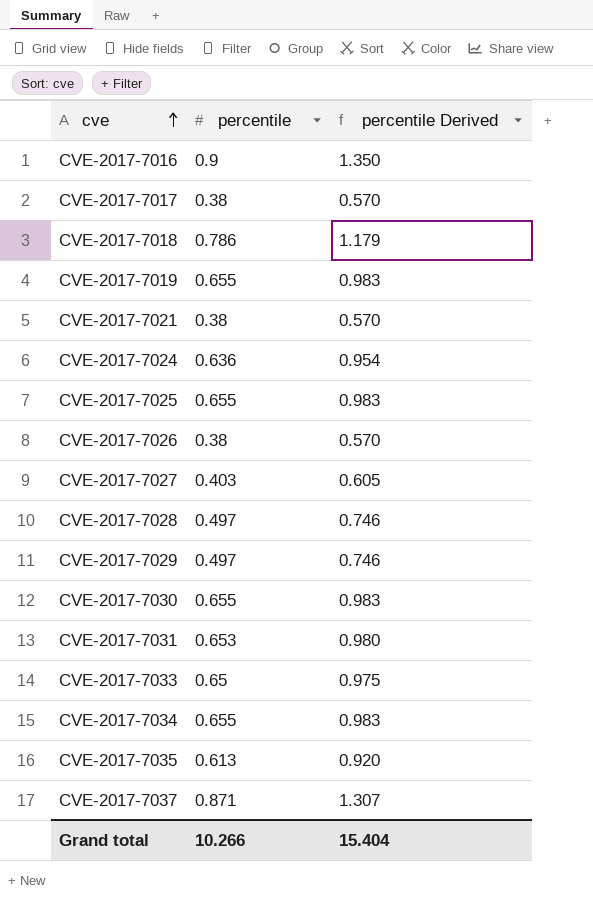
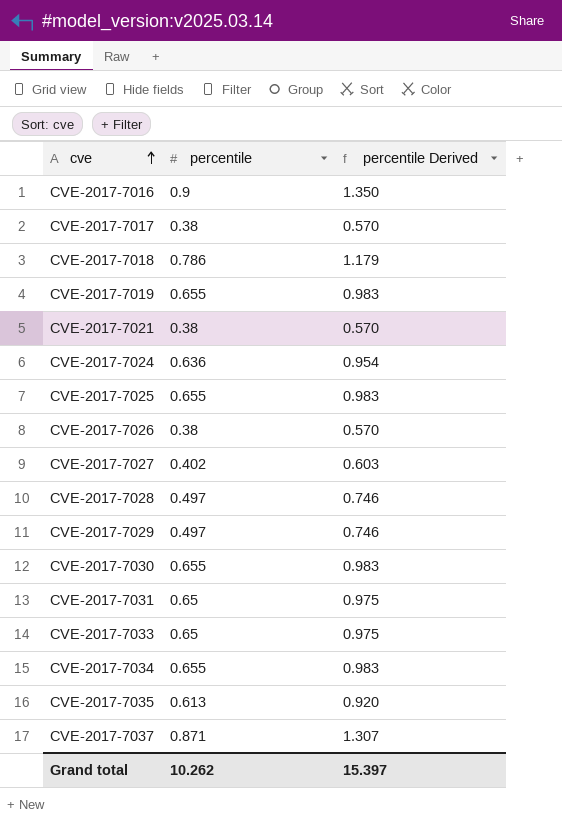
CVE-2017-7027 | percentile: 0.403 -> 0.402
CVE-2017-7027 | percentile Derived: 0.605 -> 0.603
CVE-2017-7031 | percentile: 0.653 -> 0.65
CVE-2017-7031 | percentile Derived: 0.980 -> 0.975
Grand total | percentile: 10.266 -> 10.262
Grand total | percentile Derived: 15.404 -> 15.397

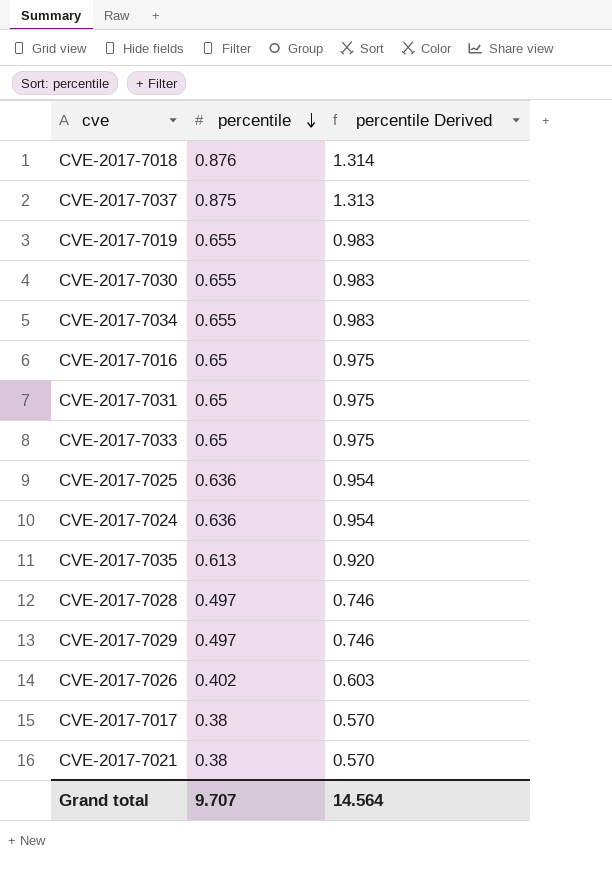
row order: cve ascending -> percentile descending
row CVE-2017-7027: 0.402 | 0.603 -> none
CVE-2017-7018 | percentile: 0.786 -> 0.876
CVE-2017-7018 | percentile Derived: 1.179 -> 1.314
CVE-2017-7037 | percentile: 0.871 -> 0.875
CVE-2017-7037 | percentile Derived: 1.307 -> 1.313
CVE-2017-7016 | percentile: 0.9 -> 0.65
CVE-2017-7016 | percentile Derived: 1.350 -> 0.975
CVE-2017-7025 | percentile: 0.655 -> 0.636
CVE-2017-7025 | percentile Derived: 0.983 -> 0.954
CVE-2017-7026 | percentile: 0.38 -> 0.402
CVE-2017-7026 | percentile Derived: 0.570 -> 0.603
Grand total | percentile: 10.262 -> 9.707
Grand total | percentile Derived: 15.397 -> 14.564

